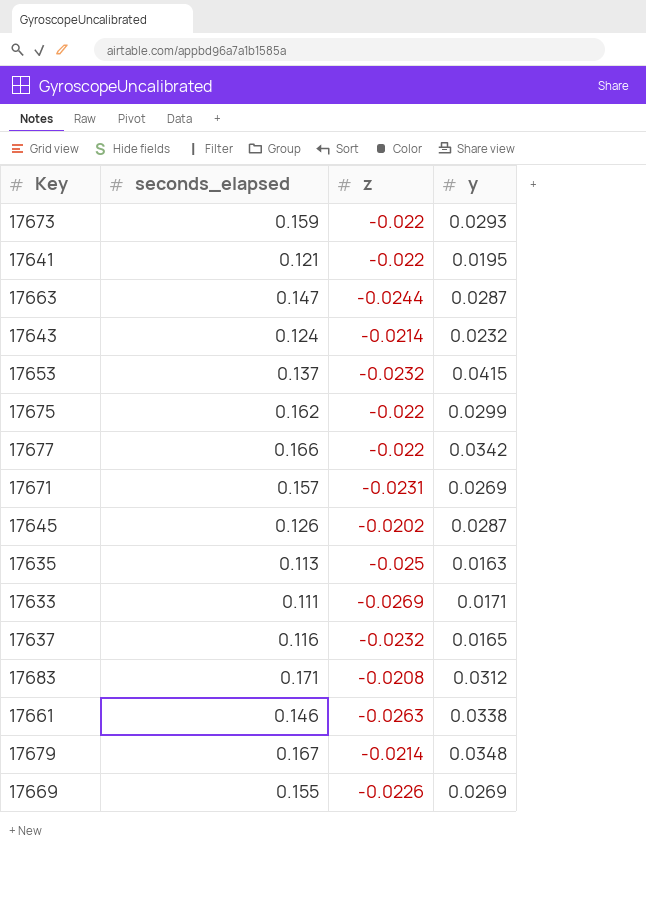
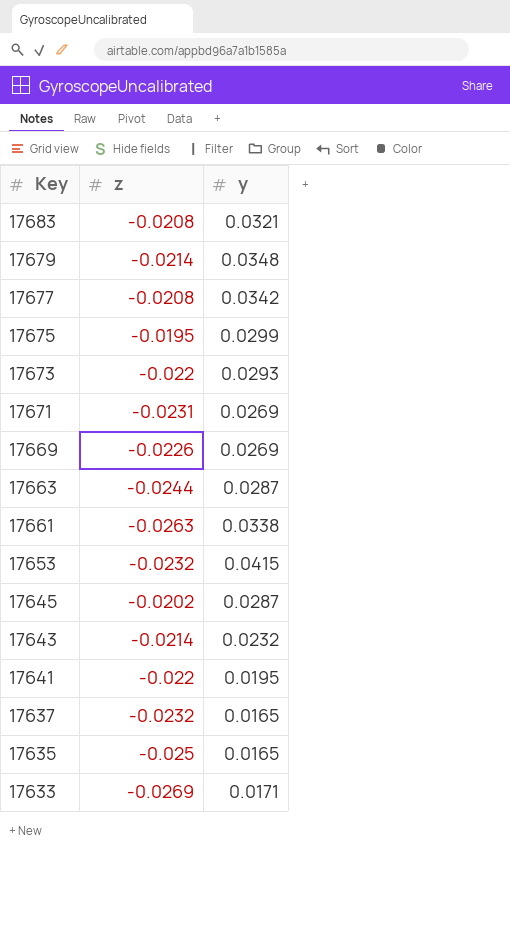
row order: none -> Key descending
column seconds_elapsed | position: 2 -> none
17683 | y: 0.0312 -> 0.0321
17677 | z: -0.022 -> -0.0208
17675 | z: -0.022 -> -0.0195
17635 | y: 0.0163 -> 0.0165

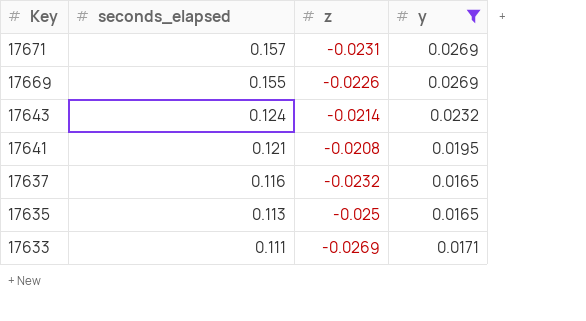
filter: none -> y <= 0.0269
column seconds_elapsed | position: none -> 2
17641 | z: -0.022 -> -0.0208

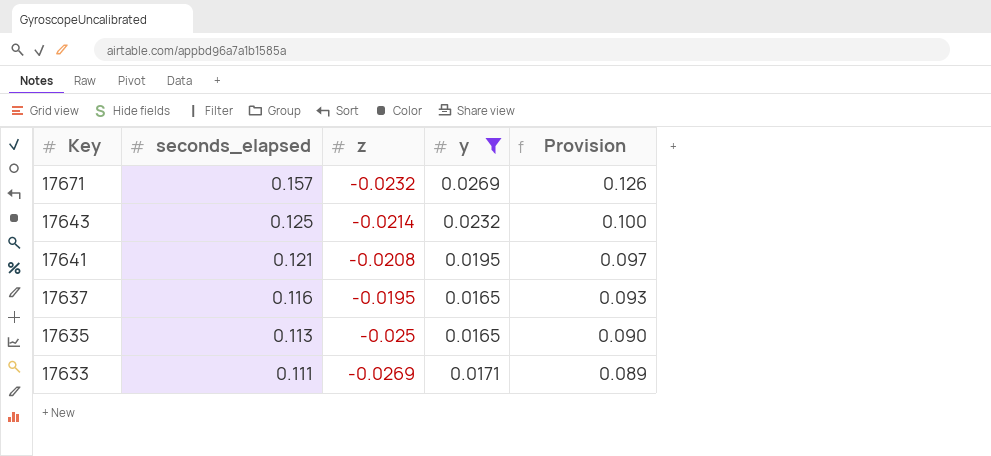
column Provision | formula: none -> [seconds_elapsed] * 0.8
row 17669: 0.155 | -0.0226 | 0.0269 -> none
17671 | z: -0.0231 -> -0.0232
17643 | seconds_elapsed: 0.124 -> 0.125
17637 | z: -0.0232 -> -0.0195

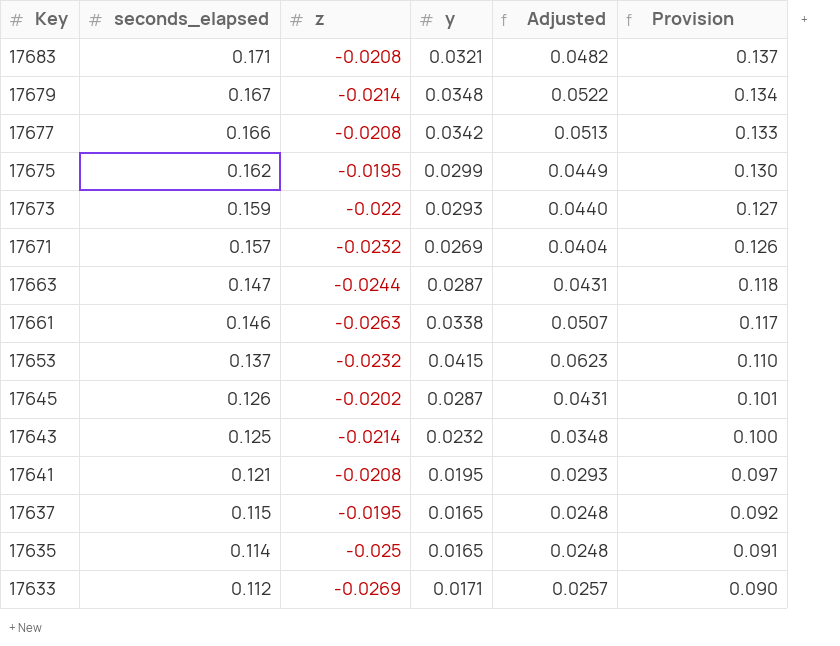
filter: y <= 0.0269 -> none
column Adjusted | formula: none -> [y] * 1.5
17637 | seconds_elapsed: 0.116 -> 0.115
17637 | Provision: 0.093 -> 0.092
17635 | seconds_elapsed: 0.113 -> 0.114
17635 | Provision: 0.090 -> 0.091
17633 | seconds_elapsed: 0.111 -> 0.112
17633 | Provision: 0.089 -> 0.090

